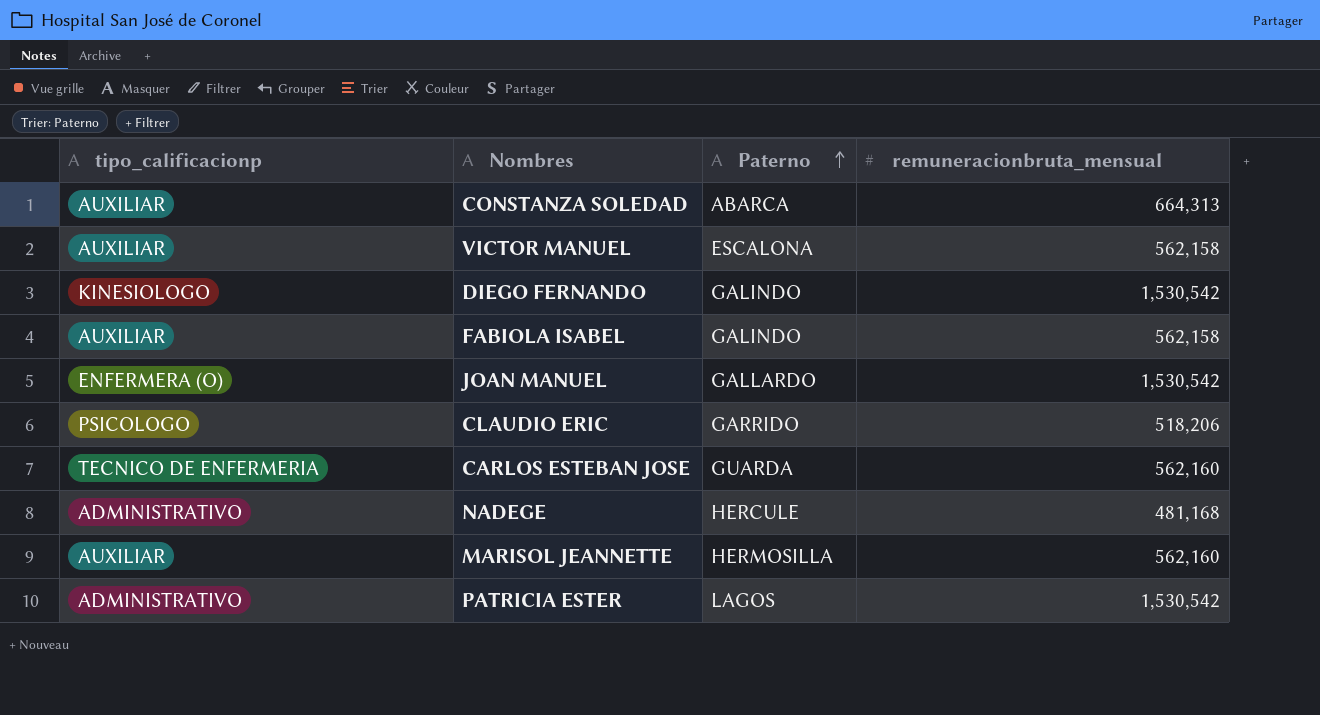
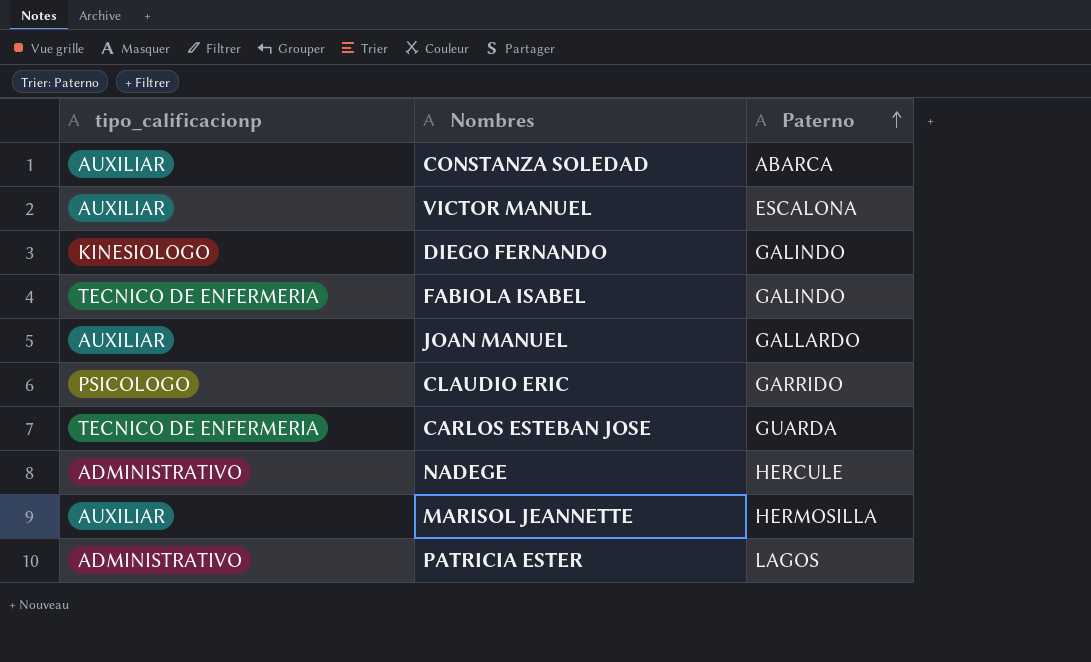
column remuneracionbruta_mensual | position: 4 -> none
FABIOLA ISABEL | tipo_calificacionp: AUXILIAR -> TECNICO DE ENFERMERIA
JOAN MANUEL | tipo_calificacionp: ENFERMERA (O) -> AUXILIAR

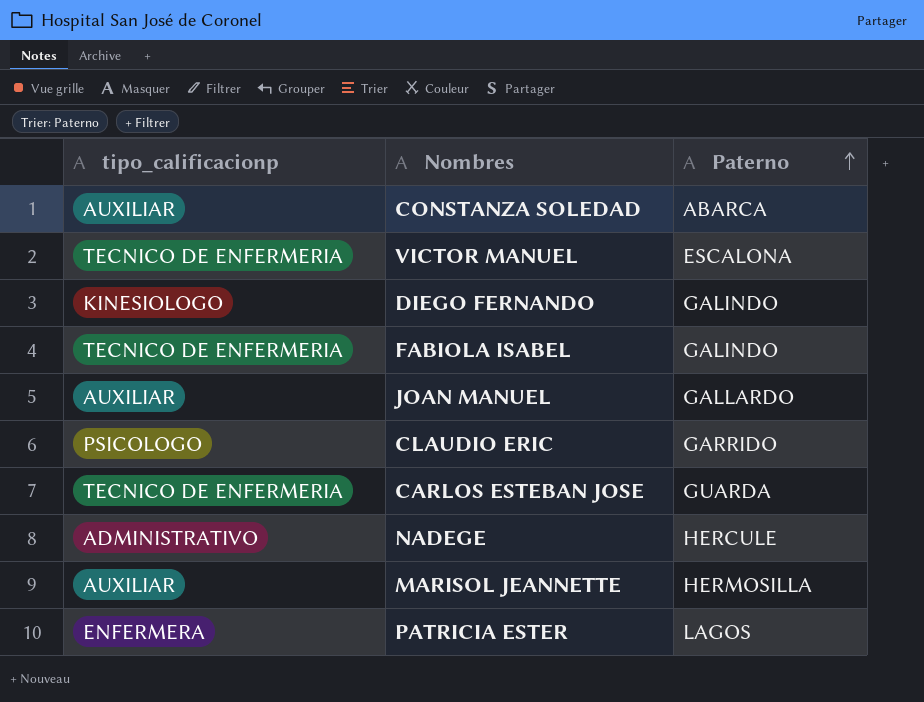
VICTOR MANUEL | tipo_calificacionp: AUXILIAR -> TECNICO DE ENFERMERIA
PATRICIA ESTER | tipo_calificacionp: ADMINISTRATIVO -> ENFERMERA

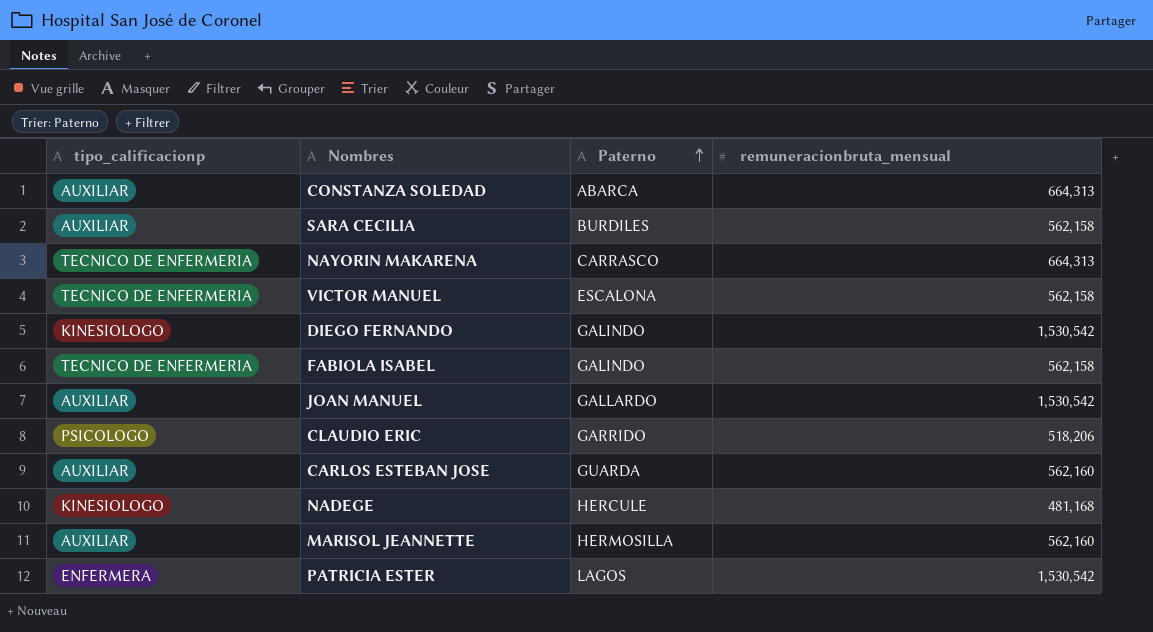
column remuneracionbruta_mensual | position: none -> 4
row SARA CECILIA: none -> AUXILIAR | BURDILES | 562,158
row NAYORIN MAKARENA: none -> TECNICO DE ENFERMERIA | CARRASCO | 664,313
CARLOS ESTEBAN JOSE | tipo_calificacionp: TECNICO DE ENFERMERIA -> AUXILIAR
NADEGE | tipo_calificacionp: ADMINISTRATIVO -> KINESIOLOGO

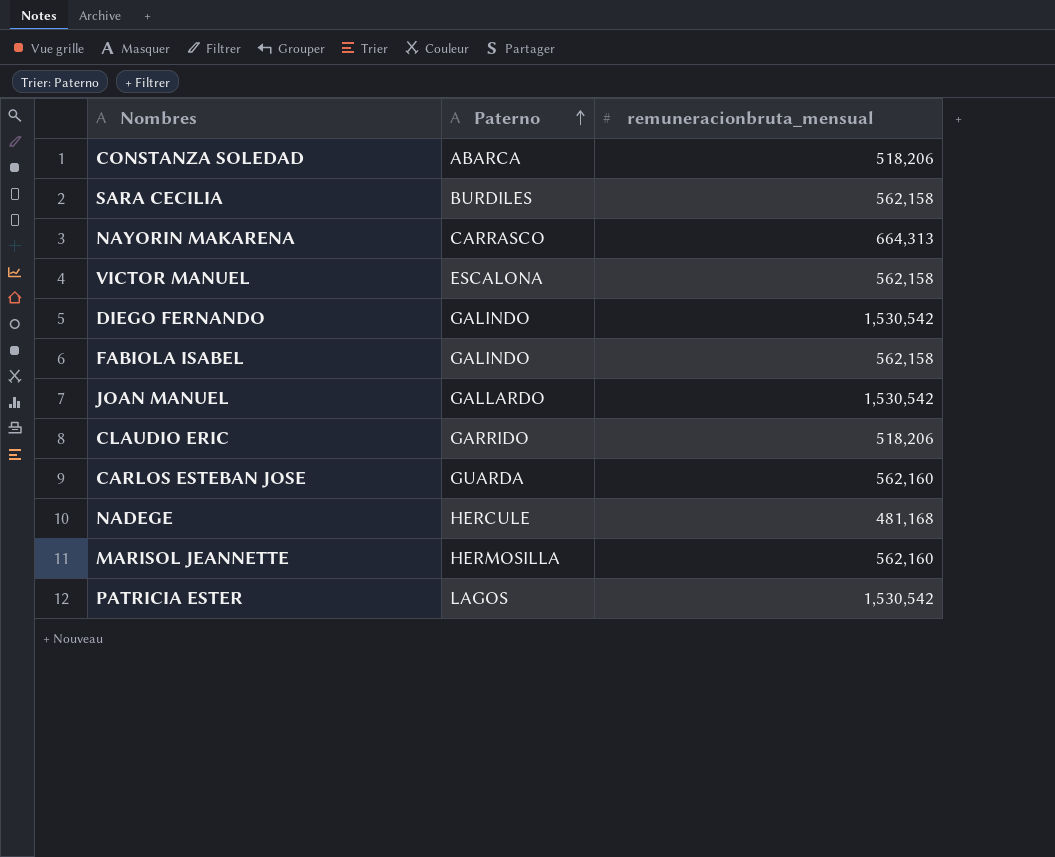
column tipo_calificacionp | position: 1 -> none
CONSTANZA SOLEDAD | remuneracionbruta_mensual: 664,313 -> 518,206

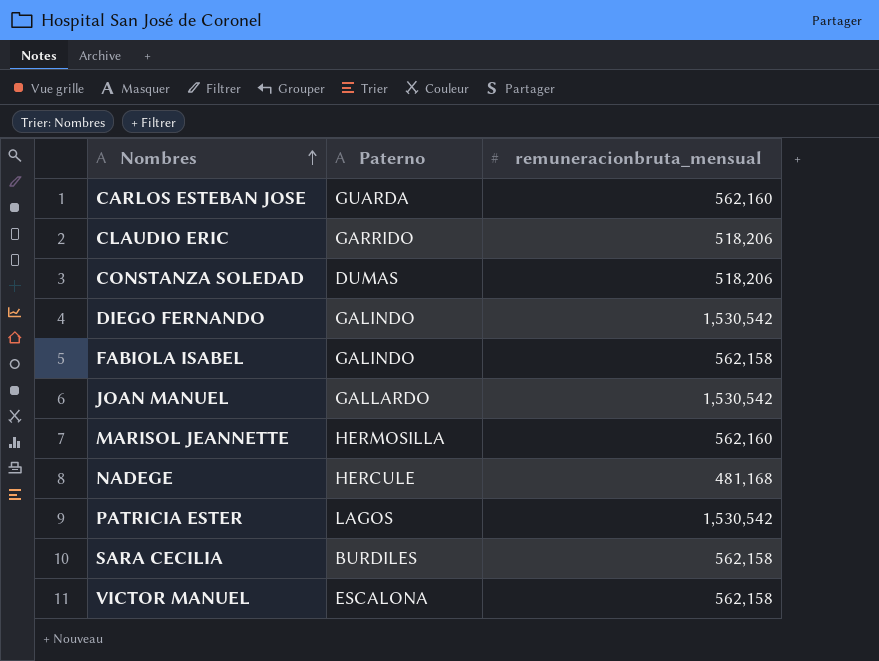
row order: Paterno ascending -> Nombres ascending
row NAYORIN MAKARENA: CARRASCO | 664,313 -> none
CONSTANZA SOLEDAD | Paterno: ABARCA -> DUMAS

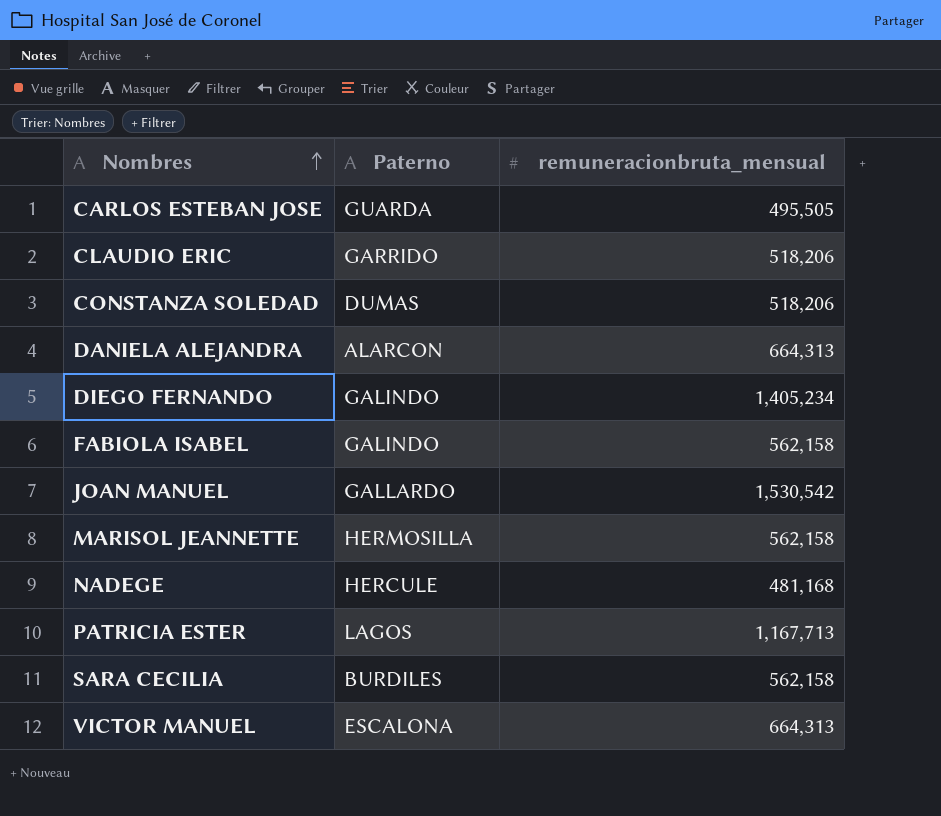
CARLOS ESTEBAN JOSE | remuneracionbruta_mensual: 562,160 -> 495,505
row DANIELA ALEJANDRA: none -> ALARCON | 664,313
DIEGO FERNANDO | remuneracionbruta_mensual: 1,530,542 -> 1,405,234
MARISOL JEANNETTE | remuneracionbruta_mensual: 562,160 -> 562,158
PATRICIA ESTER | remuneracionbruta_mensual: 1,530,542 -> 1,167,713
VICTOR MANUEL | remuneracionbruta_mensual: 562,158 -> 664,313

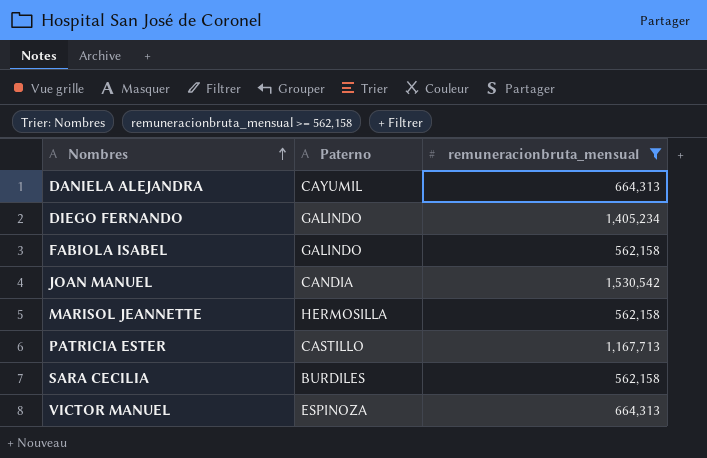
filter: none -> remuneracionbruta_mensual >= 562,158
DANIELA ALEJANDRA | Paterno: ALARCON -> CAYUMIL
JOAN MANUEL | Paterno: GALLARDO -> CANDIA
PATRICIA ESTER | Paterno: LAGOS -> CASTILLO
VICTOR MANUEL | Paterno: ESCALONA -> ESPINOZA

